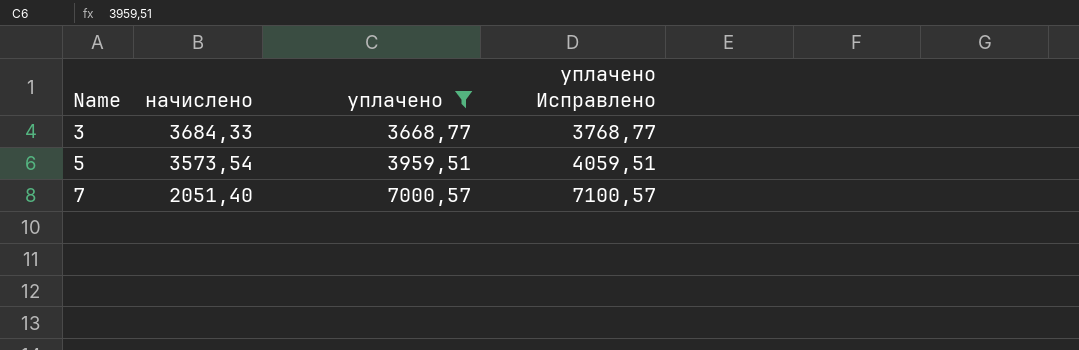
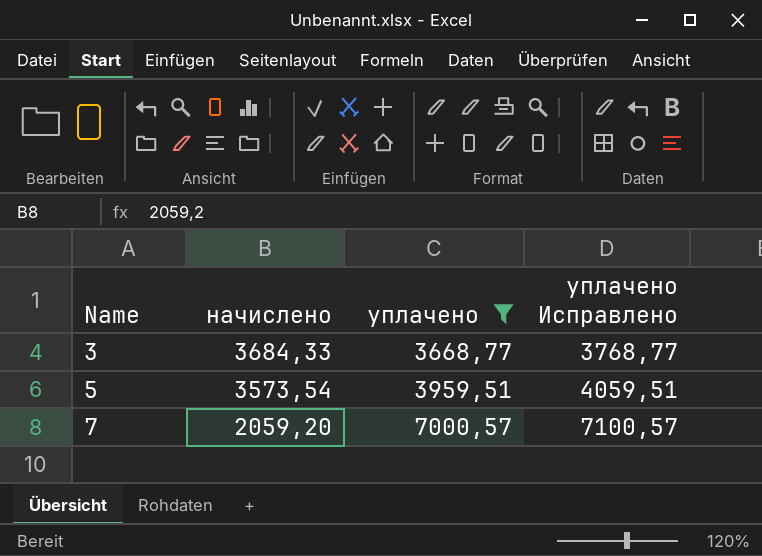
7 | начислено: 2051,40 -> 2059,20

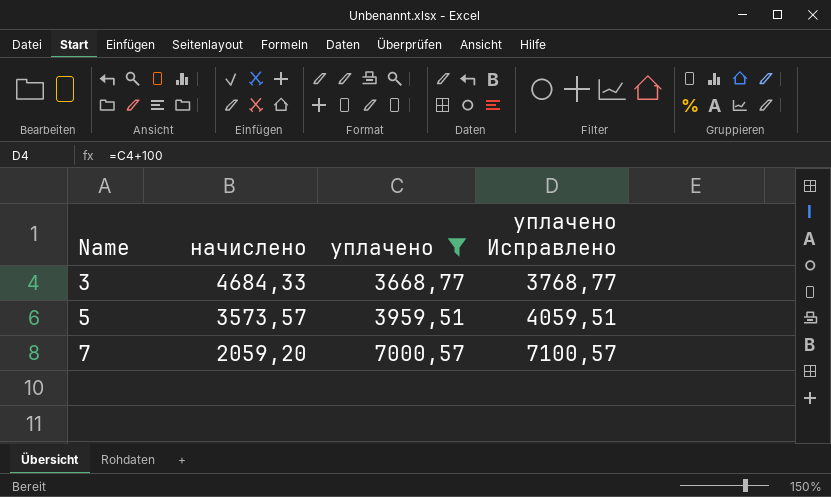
3 | начислено: 3684,33 -> 4684,33
5 | начислено: 3573,54 -> 3573,57

